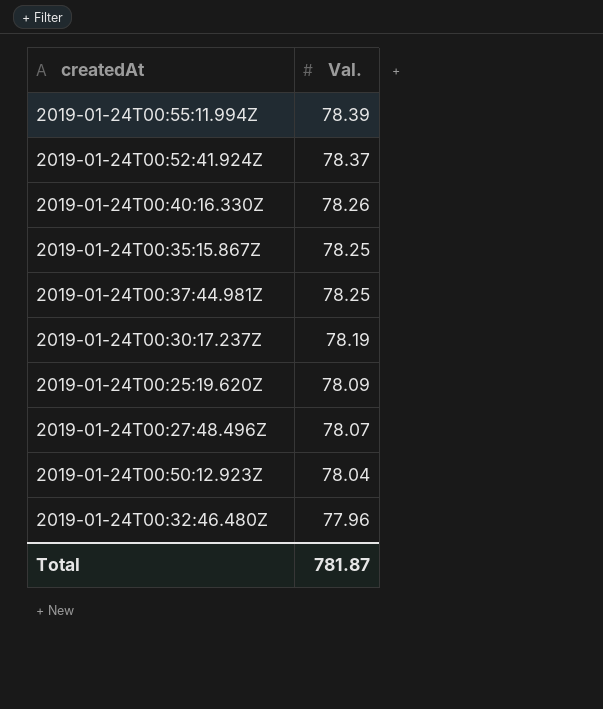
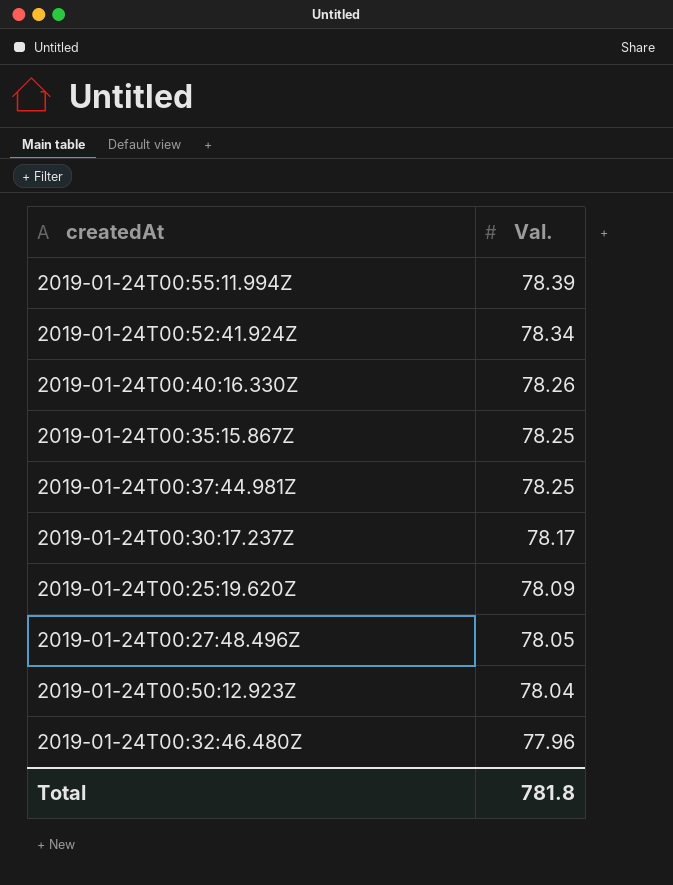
2019-01-24T00:52:41.924Z | Val.: 78.37 -> 78.34
2019-01-24T00:30:17.237Z | Val.: 78.19 -> 78.17
2019-01-24T00:27:48.496Z | Val.: 78.07 -> 78.05
Total | Val.: 781.87 -> 781.8

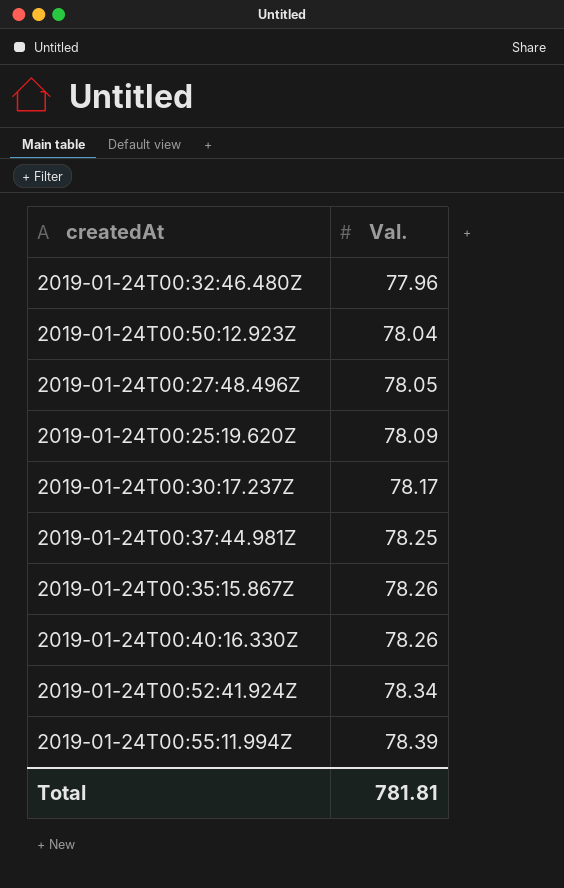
row order: Val. descending -> Val. ascending
2019-01-24T00:35:15.867Z | Val.: 78.25 -> 78.26
Total | Val.: 781.8 -> 781.81

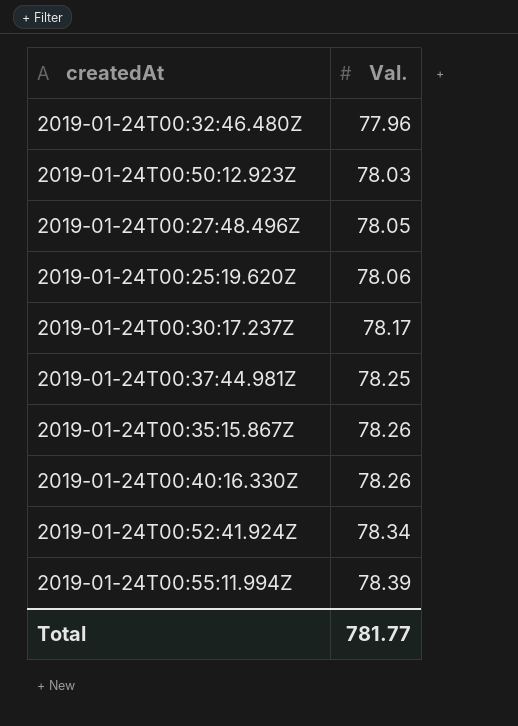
2019-01-24T00:50:12.923Z | Val.: 78.04 -> 78.03
2019-01-24T00:25:19.620Z | Val.: 78.09 -> 78.06
Total | Val.: 781.81 -> 781.77

